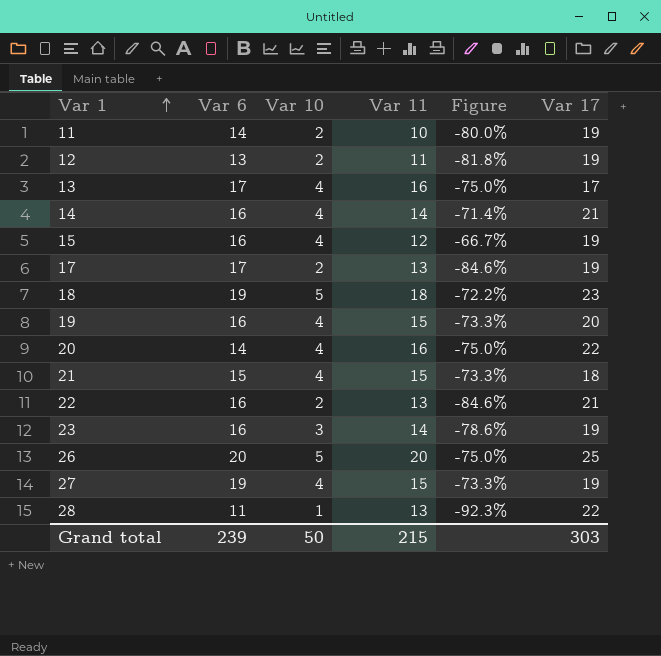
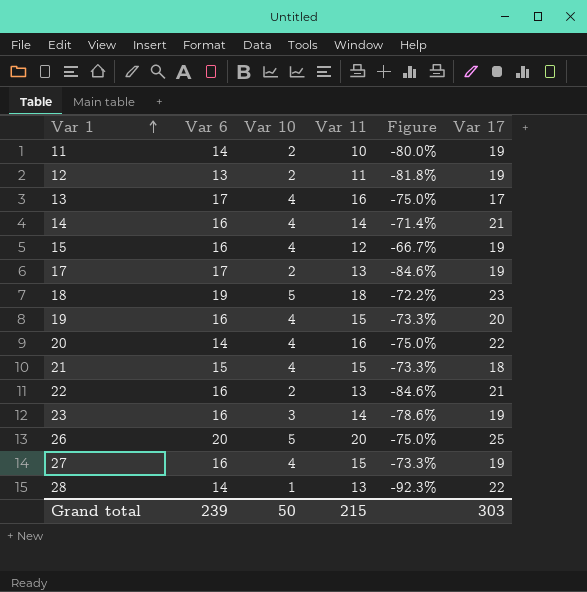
27 | Var 6: 19 -> 16
28 | Var 6: 11 -> 14

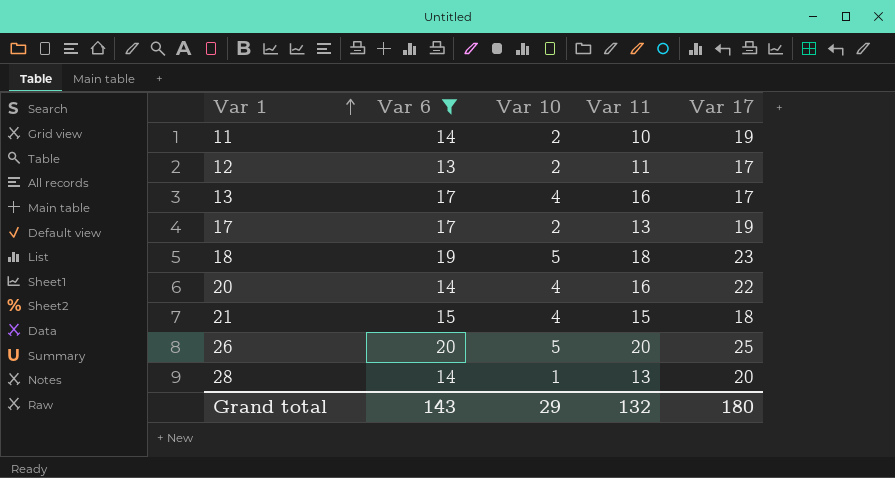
filter: none -> Var 6 != 16
column Figure | formula: ([Var 10] - [Var 11]) / [Var 11] -> none
12 | Var 17: 19 -> 17
28 | Var 17: 22 -> 20
Grand total | Var 6: 239 -> 143
Grand total | Var 10: 50 -> 29
Grand total | Var 11: 215 -> 132
Grand total | Var 17: 303 -> 180

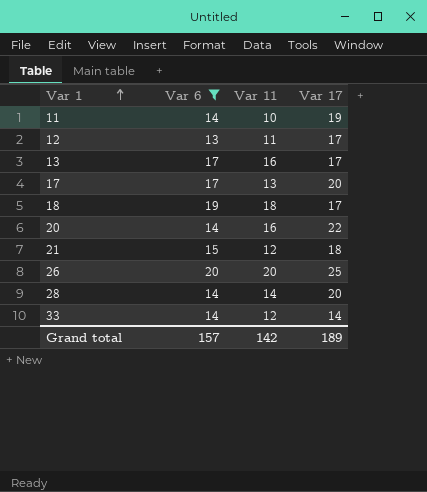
column Var 10 | position: 3 -> none
17 | Var 17: 19 -> 20
18 | Var 17: 23 -> 17
21 | Var 11: 15 -> 12
28 | Var 11: 13 -> 14
row 33: none -> 14 | 12 | 14
Grand total | Var 6: 143 -> 157
Grand total | Var 11: 132 -> 142
Grand total | Var 17: 180 -> 189

